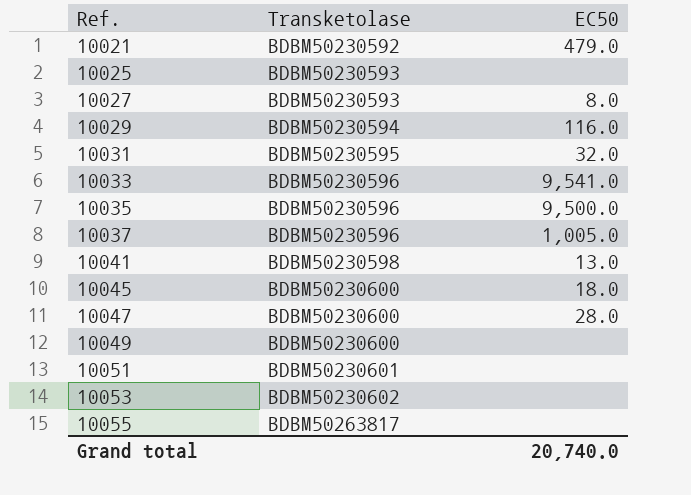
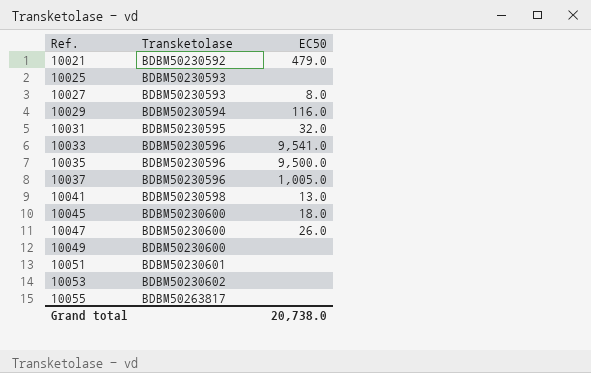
10047 | EC50: 28.0 -> 26.0
Grand total | EC50: 20,740.0 -> 20,738.0

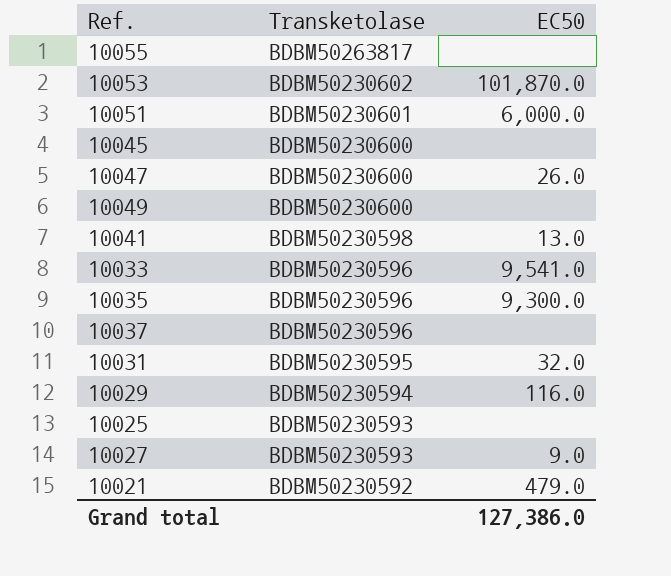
row order: Ref. ascending -> Transketolase descending
10053 | EC50: none -> 101,870.0
10051 | EC50: none -> 6,000.0
10045 | EC50: 18.0 -> none
10035 | EC50: 9,500.0 -> 9,300.0
10037 | EC50: 1,005.0 -> none
10027 | EC50: 8.0 -> 9.0
Grand total | EC50: 20,738.0 -> 127,386.0

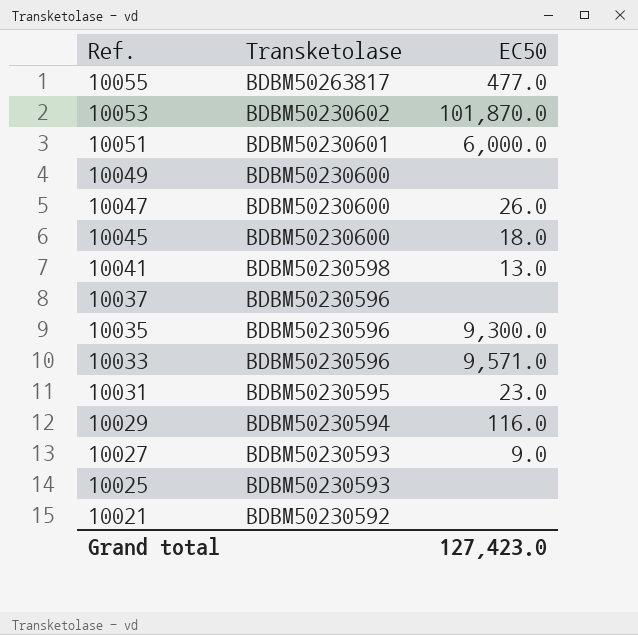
row order: Transketolase descending -> Ref. descending
10055 | EC50: none -> 477.0
10045 | EC50: none -> 18.0
10033 | EC50: 9,541.0 -> 9,571.0
10031 | EC50: 32.0 -> 23.0
10021 | EC50: 479.0 -> none
Grand total | EC50: 127,386.0 -> 127,423.0

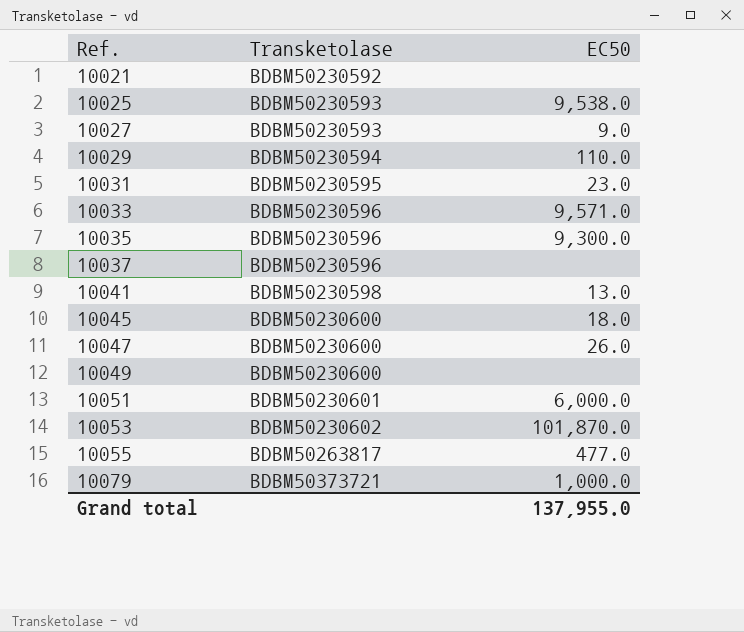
row order: Ref. descending -> Ref. ascending
10025 | EC50: none -> 9,538.0
10029 | EC50: 116.0 -> 110.0
row 10079: none -> BDBM50373721 | 1,000.0
Grand total | EC50: 127,423.0 -> 137,955.0

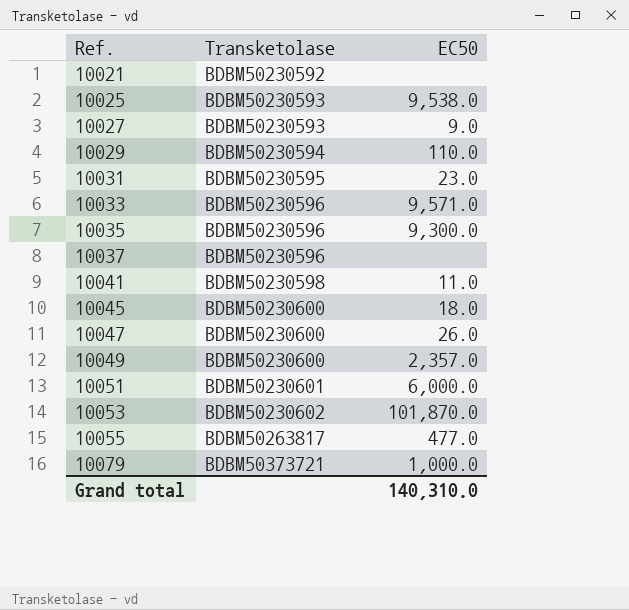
10041 | EC50: 13.0 -> 11.0
10049 | EC50: none -> 2,357.0
Grand total | EC50: 137,955.0 -> 140,310.0

